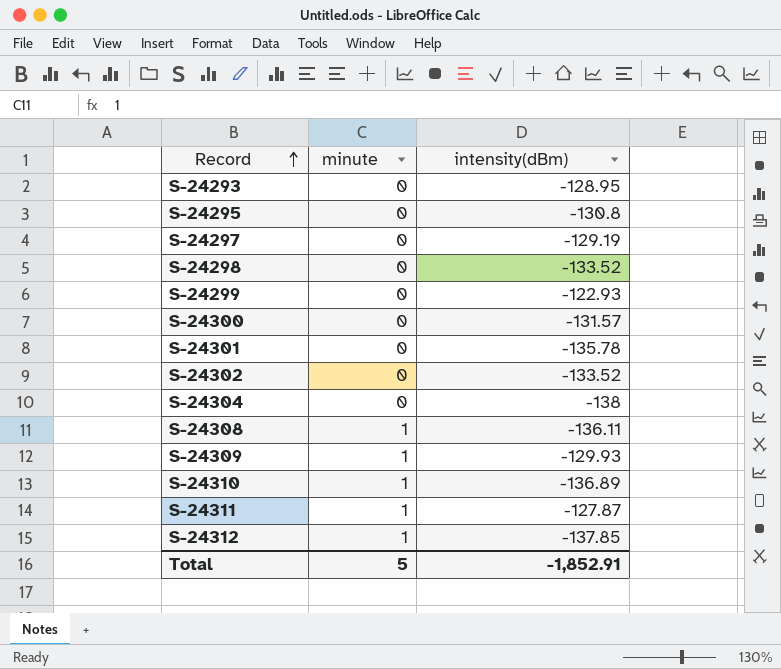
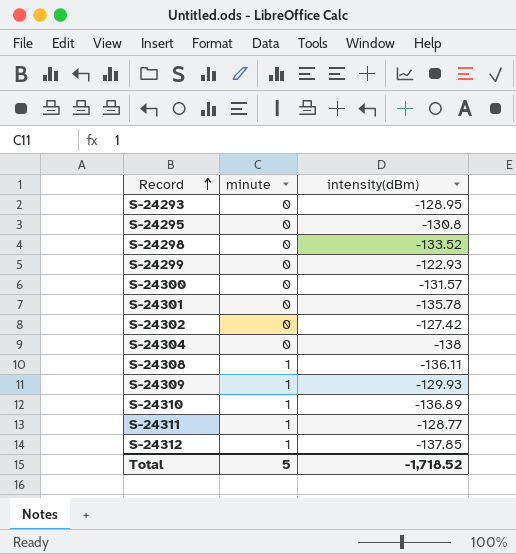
row S-24297: 0 | -129.19 -> none
S-24302 | intensity(dBm): -133.52 -> -127.42
S-24311 | intensity(dBm): -127.87 -> -128.77
Total | intensity(dBm): -1,852.91 -> -1,718.52

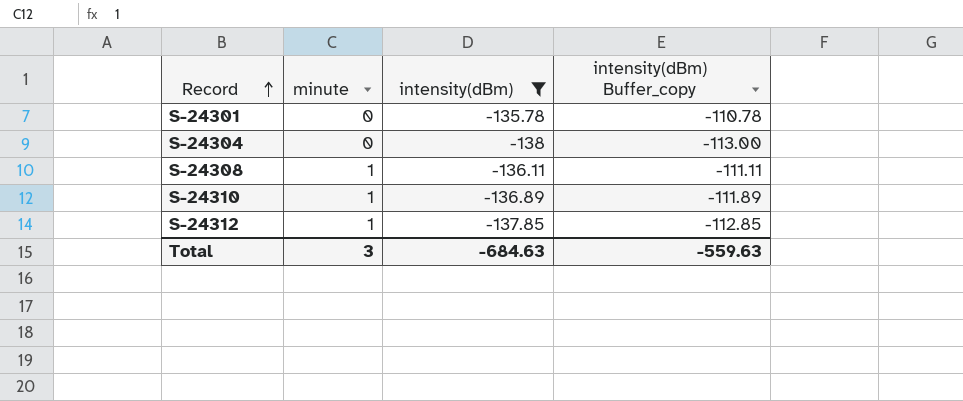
filter: none -> intensity(dBm) <= -135.78
column intensity(dBm) Buffer_copy | formula: none -> [intensity(dBm)] + 25
Total | minute: 5 -> 3
Total | intensity(dBm): -1,718.52 -> -684.63

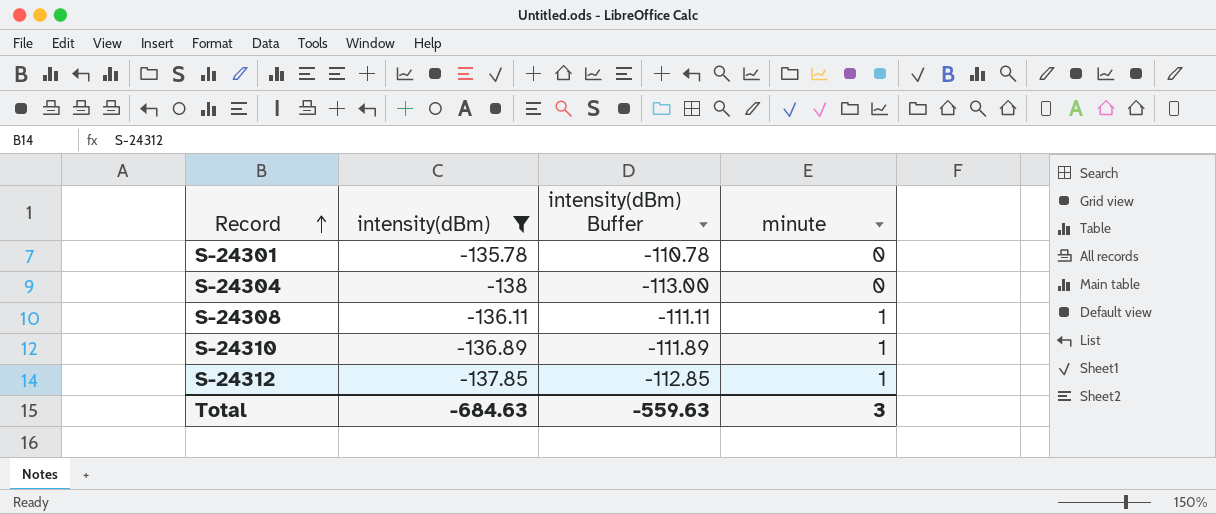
column name: intensity(dBm) Buffer_copy -> intensity(dBm) Buffer
column minute | position: 2 -> 4

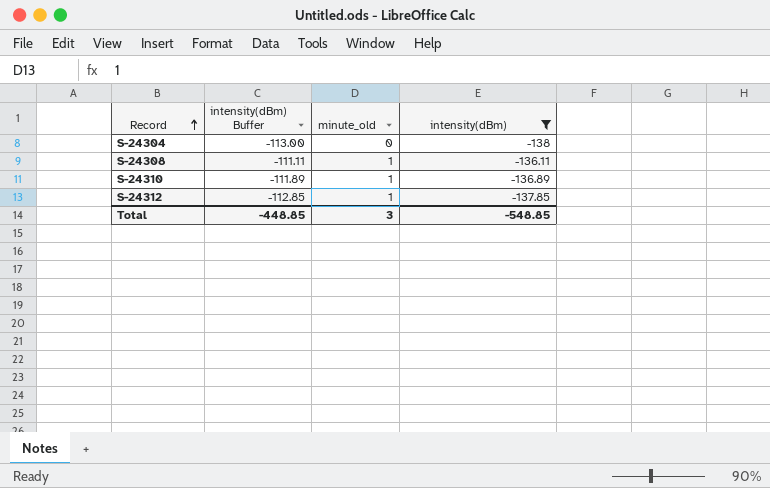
column name: minute -> minute_old
column intensity(dBm) | position: 2 -> 4
row S-24301: -135.78 | -110.78 | 0 -> none
Total | intensity(dBm) Buffer: -559.63 -> -448.85
Total | intensity(dBm): -684.63 -> -548.85

